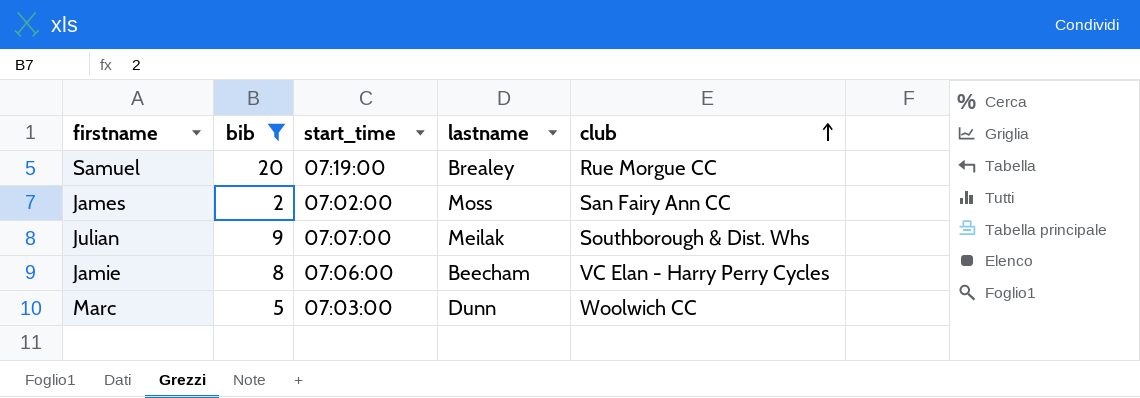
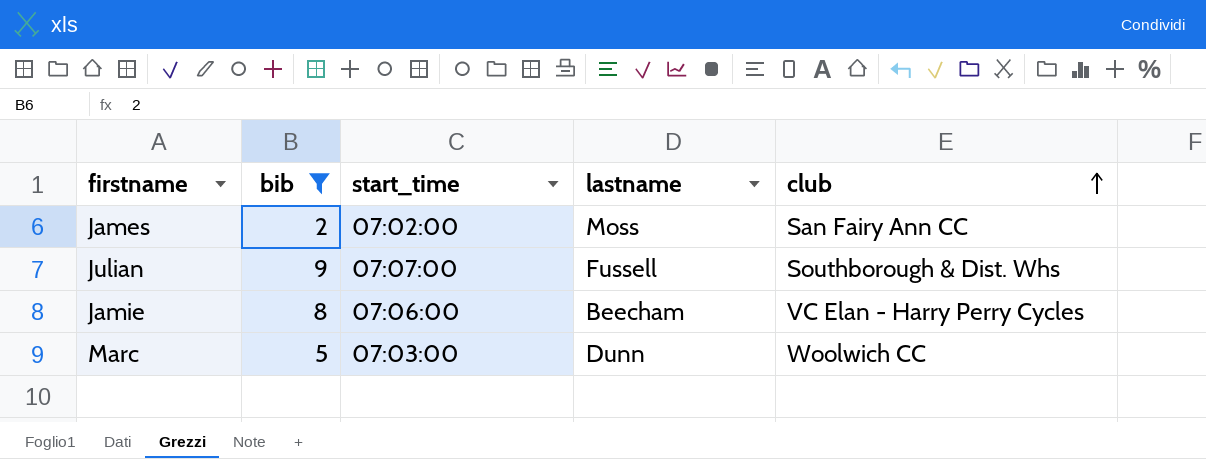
row Samuel: 20 | 07:19:00 | Brealey | Rue Morgue CC -> none
Julian | lastname: Meilak -> Fussell

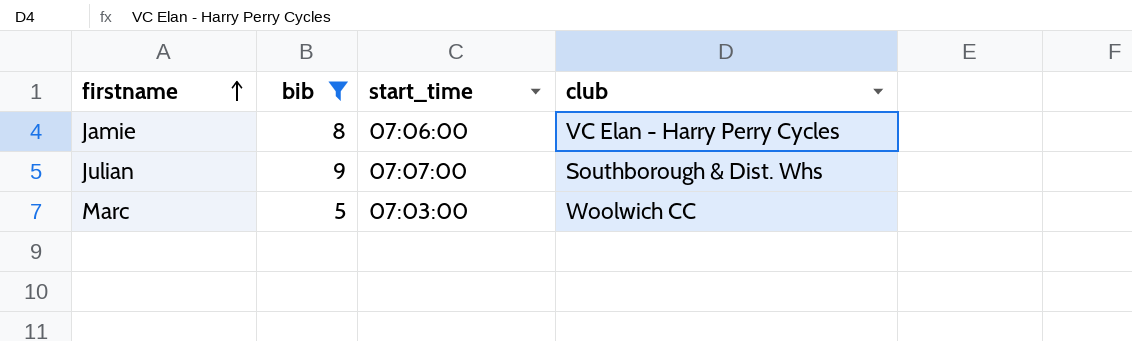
row order: club ascending -> firstname ascending
column lastname | position: 4 -> none
row James: 2 | 07:02:00 | Moss | San Fairy Ann CC -> none

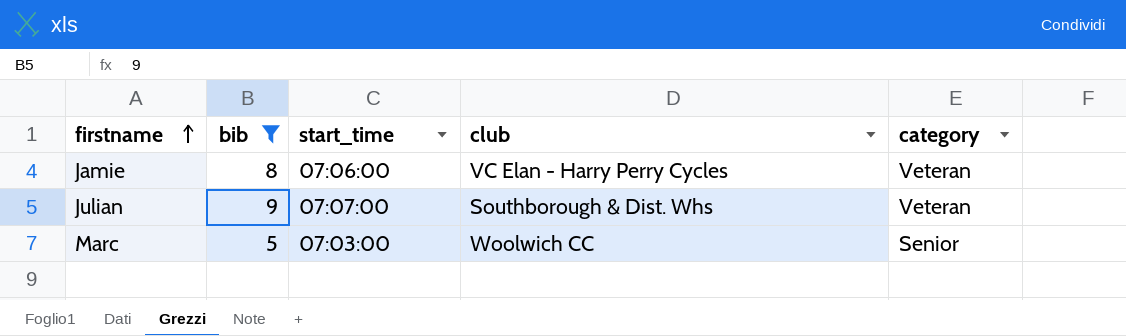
column category | position: none -> 5

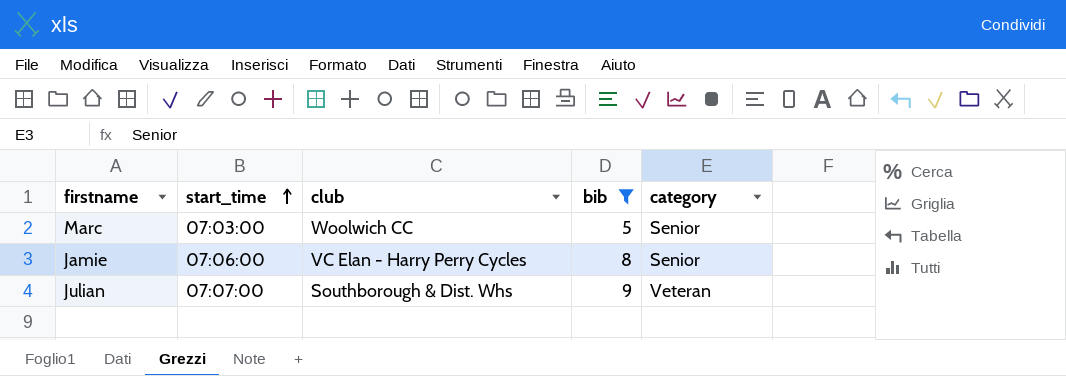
row order: firstname ascending -> start_time ascending
column bib | position: 2 -> 4
Jamie | category: Veteran -> Senior

